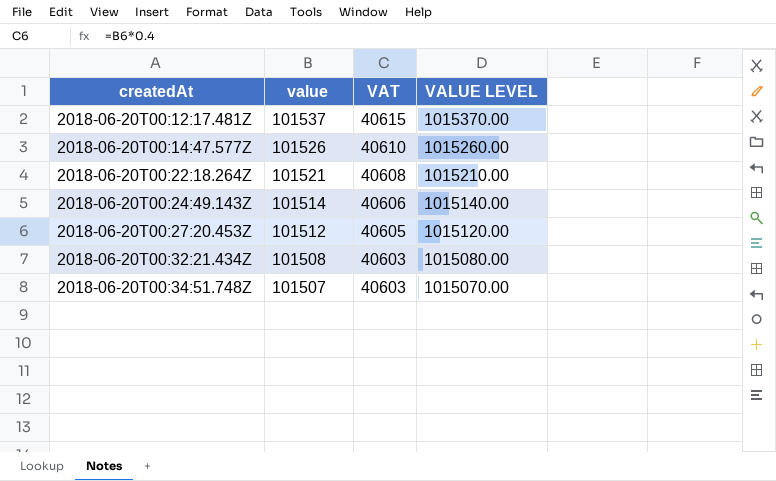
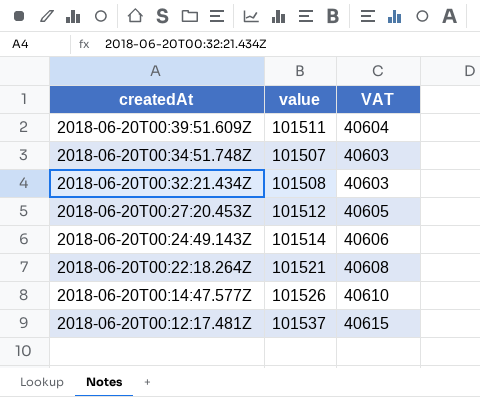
row order: createdAt ascending -> createdAt descending
column VALUE LEVEL | formula: [value] * 10 -> none
row 2018-06-20T00:39:51.609Z: none -> 101511 | 40604

